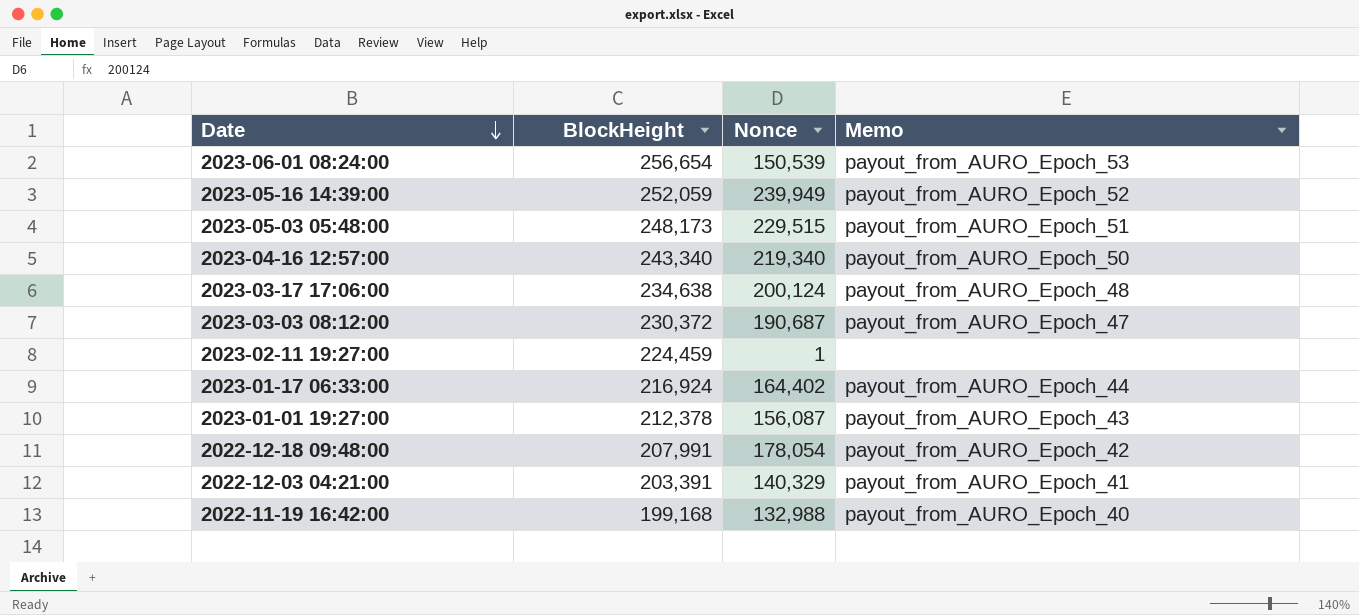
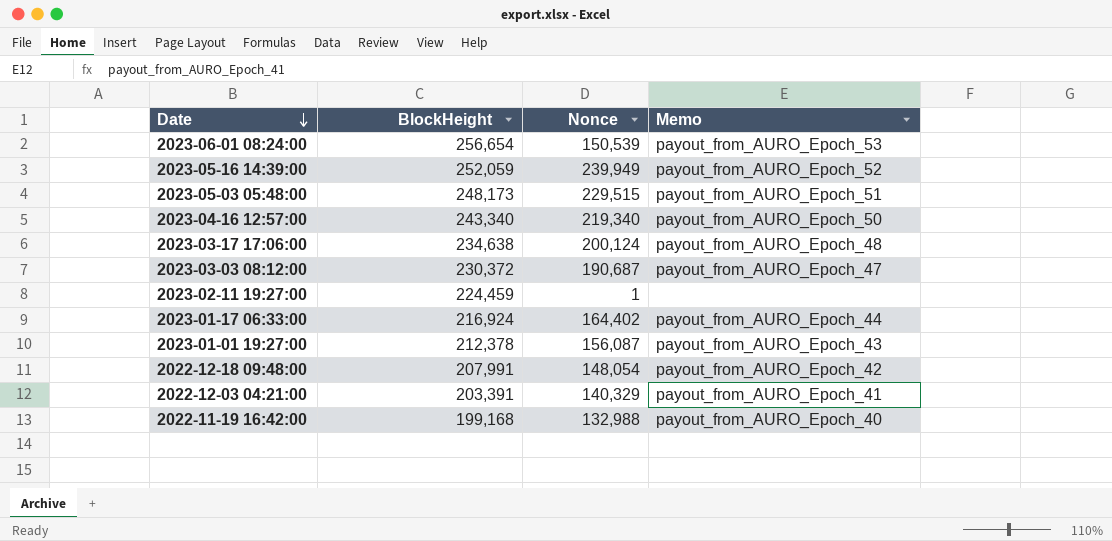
2022-12-18 09:48:00 | Nonce: 178,054 -> 148,054

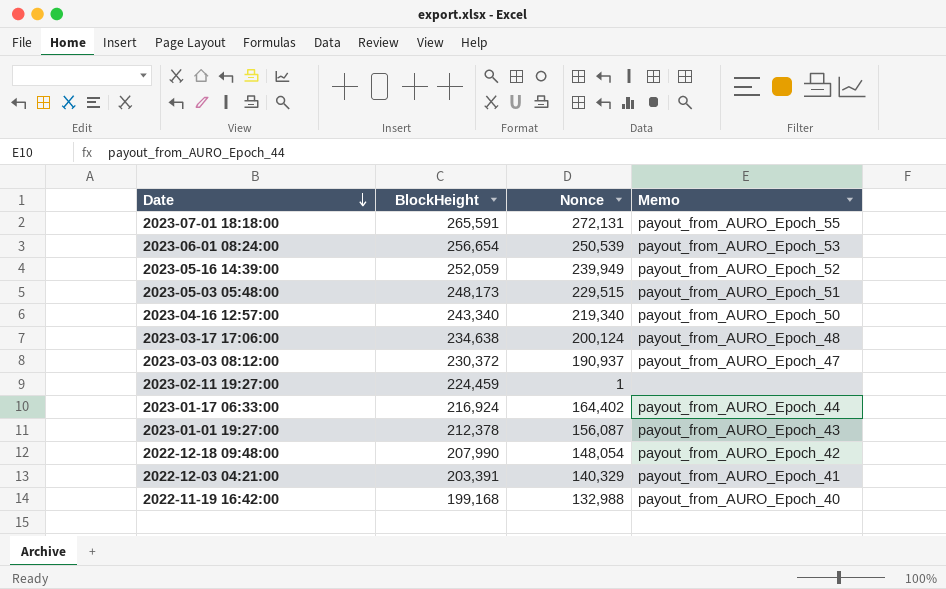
row 2023-07-01 18:18:00: none -> 265,591 | 272,131 | payout_from_AURO_Epoch_55
2023-06-01 08:24:00 | Nonce: 150,539 -> 250,539
2023-03-03 08:12:00 | Nonce: 190,687 -> 190,937
2022-12-18 09:48:00 | BlockHeight: 207,991 -> 207,990

